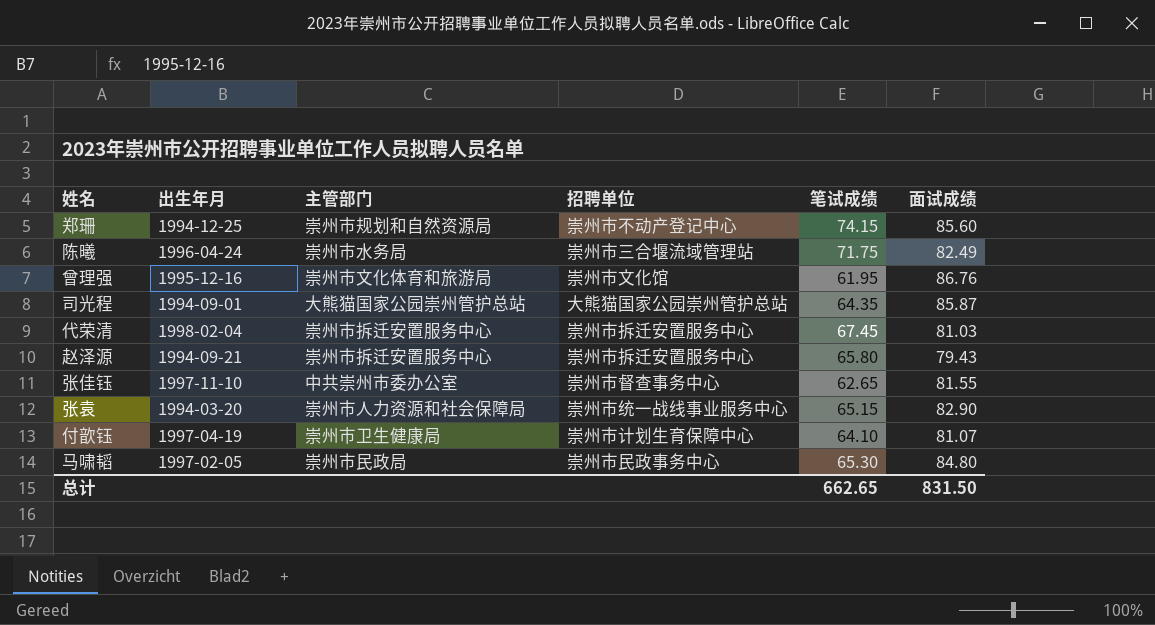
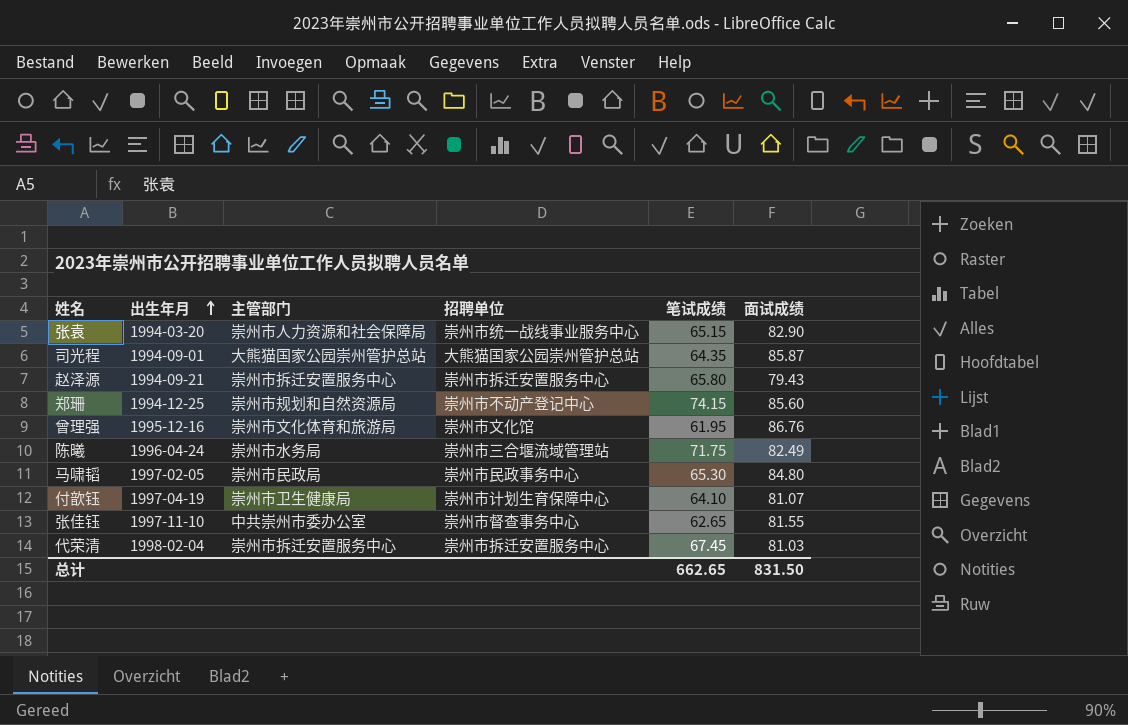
row order: none -> 出生年月 ascending

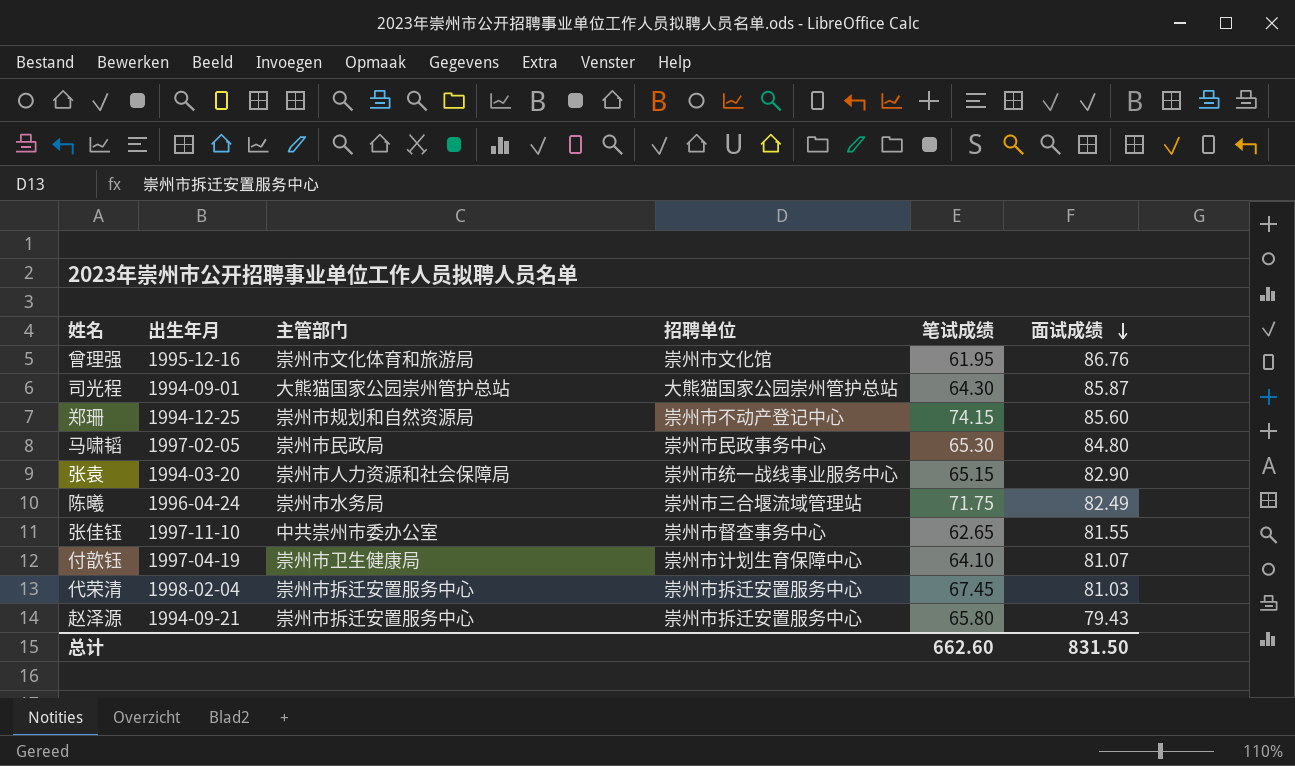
row order: 出生年月 ascending -> 面试成绩 descending
司光程 | 笔试成绩: 64.35 -> 64.30
总计 | 笔试成绩: 662.65 -> 662.60

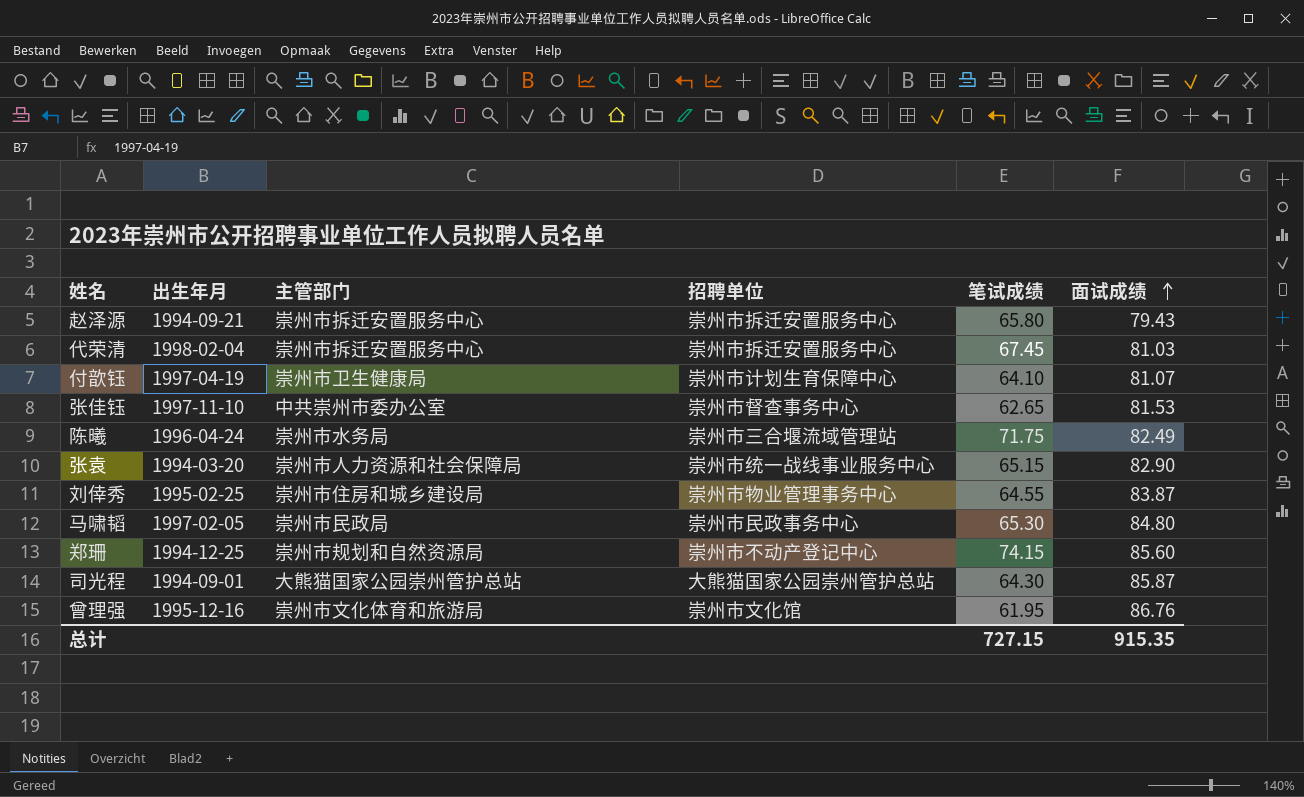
row order: 面试成绩 descending -> 面试成绩 ascending
张佳钰 | 面试成绩: 81.55 -> 81.53
row 刘倖秀: none -> 1995-02-25 | 崇州市住房和城乡建设局 | 崇州市物业管理事务中心 | 64.55 | 83.87
总计 | 笔试成绩: 662.60 -> 727.15
总计 | 面试成绩: 831.50 -> 915.35

